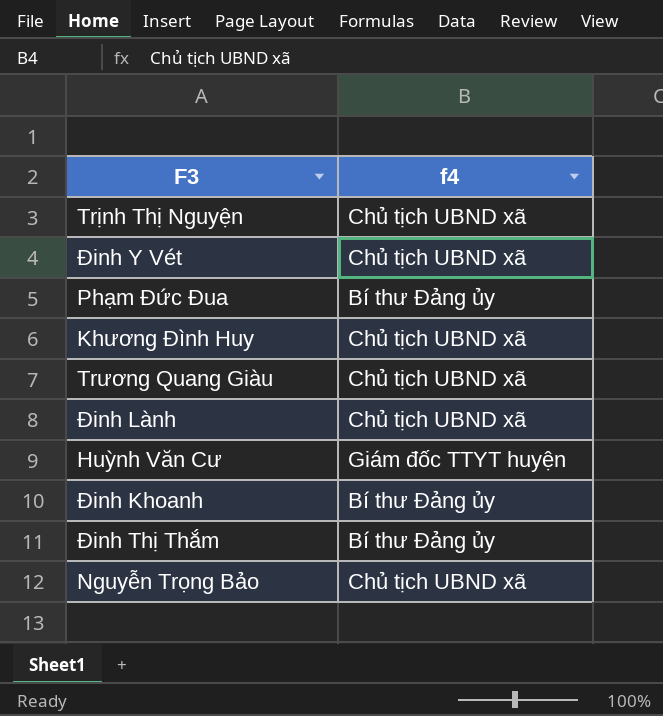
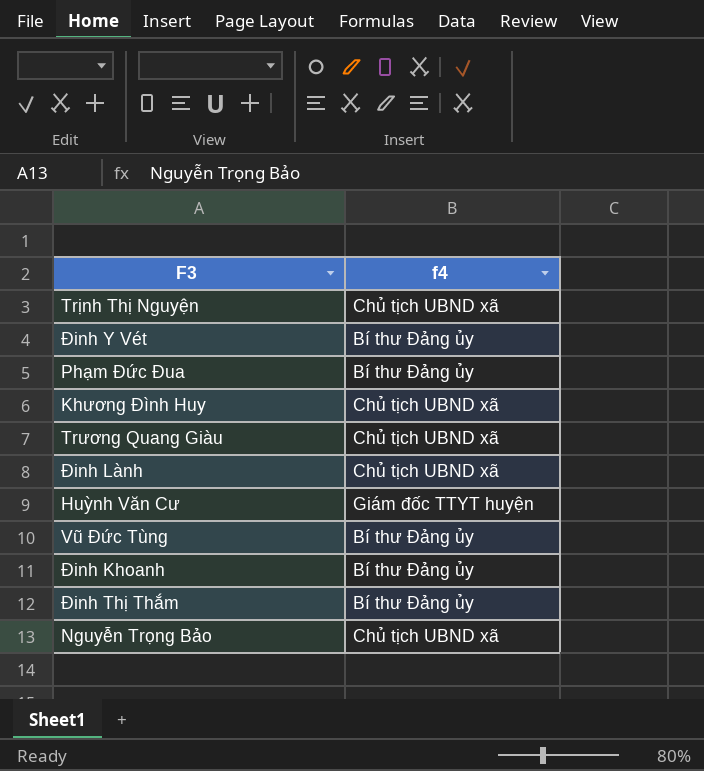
Đinh Y Vét | f4: Chủ tịch UBND xã -> Bí thư Đảng ủy
row Vũ Đức Tùng: none -> Bí thư Đảng ủy

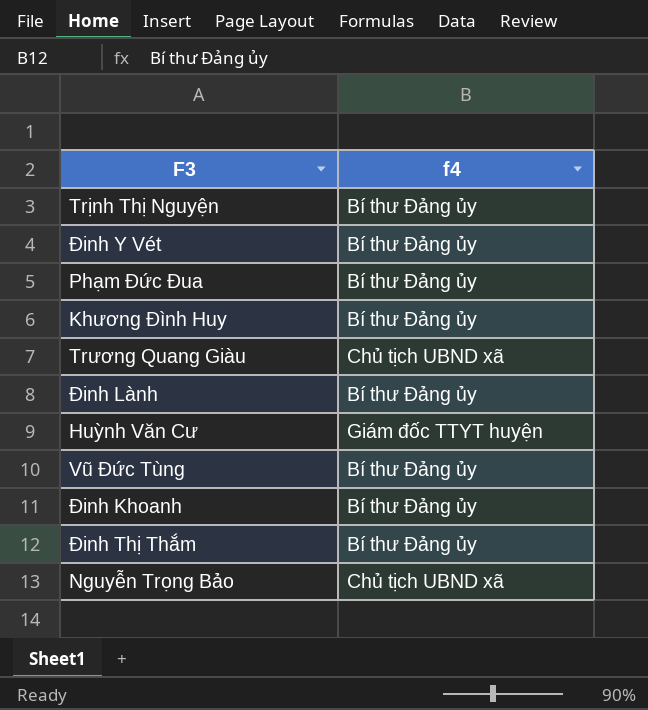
Trịnh Thị Nguyện | f4: Chủ tịch UBND xã -> Bí thư Đảng ủy
Khương Đình Huy | f4: Chủ tịch UBND xã -> Bí thư Đảng ủy
Đinh Lành | f4: Chủ tịch UBND xã -> Bí thư Đảng ủy

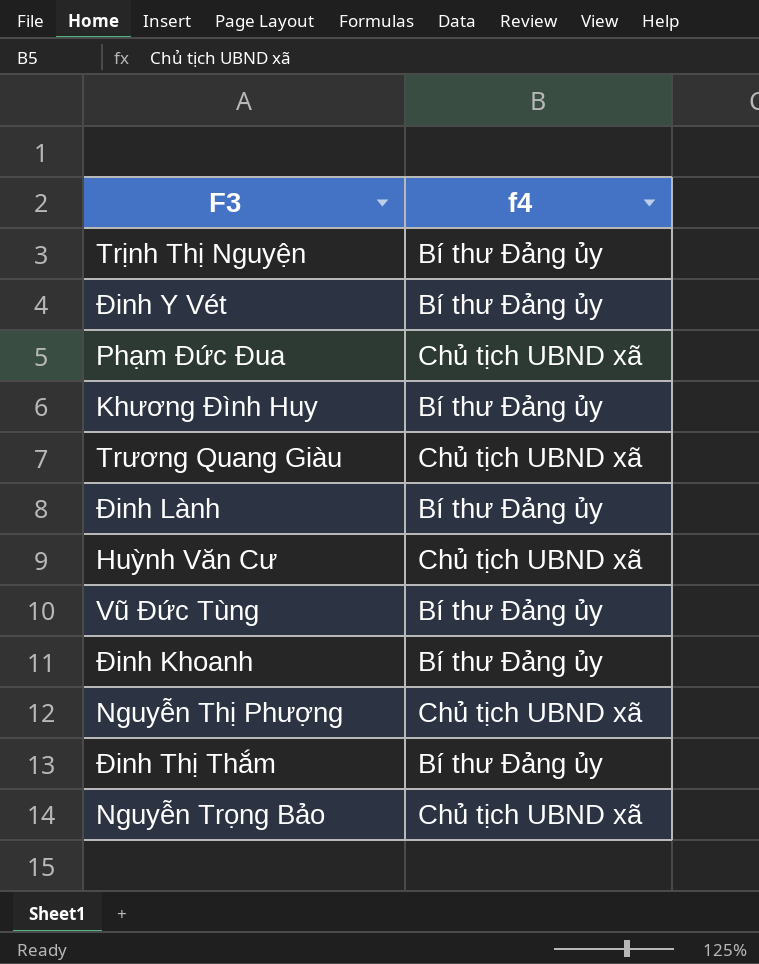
Phạm Đức Đua | f4: Bí thư Đảng ủy -> Chủ tịch UBND xã
Huỳnh Văn Cư | f4: Giám đốc TTYT huyện -> Chủ tịch UBND xã
row Nguyễn Thị Phượng: none -> Chủ tịch UBND xã

